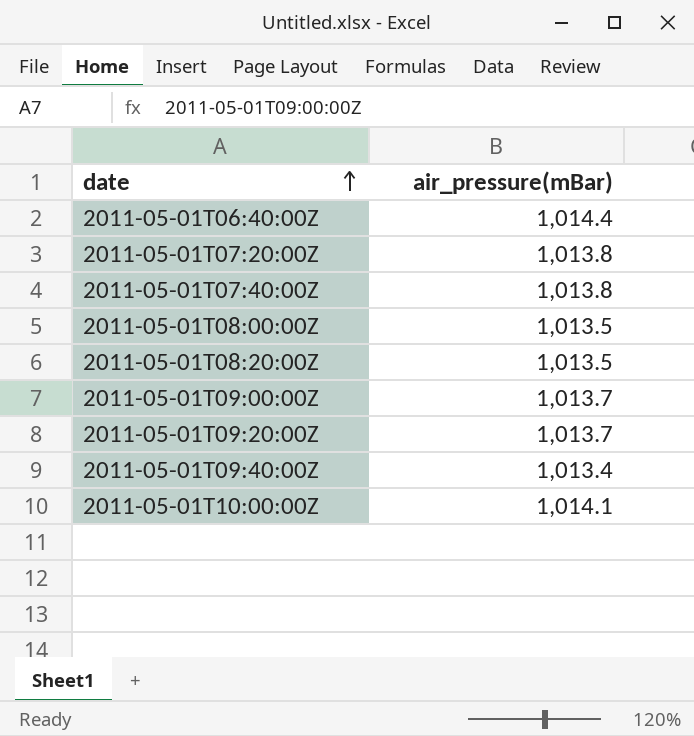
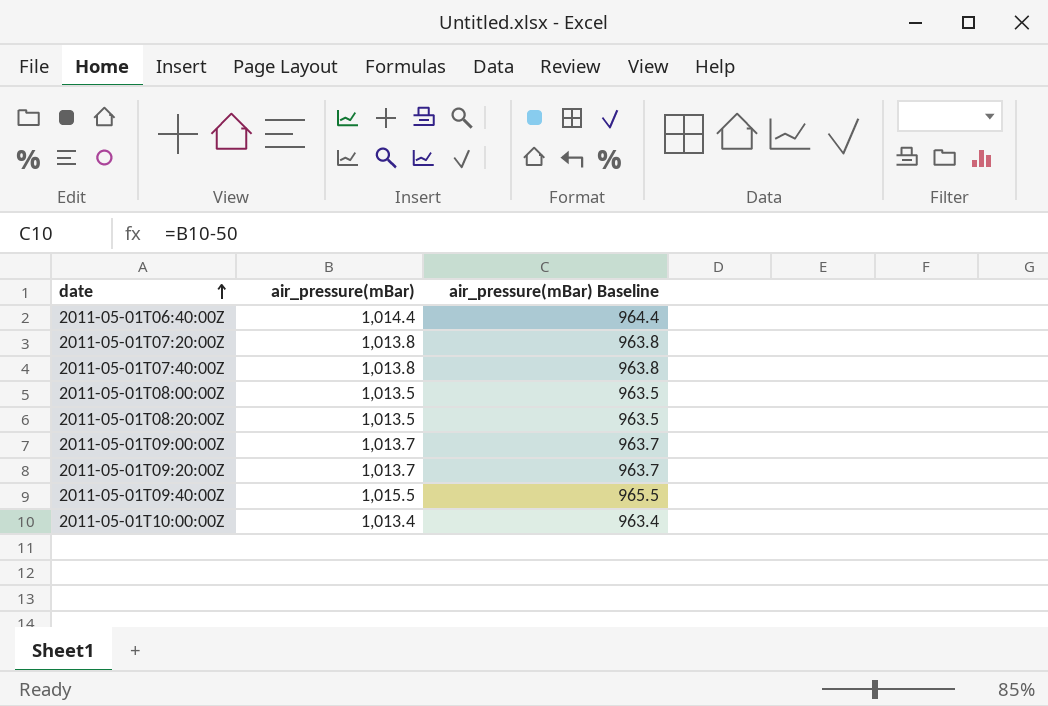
column air_pressure(mBar) Baseline | formula: none -> [air_pressure(mBar)] - 50
2011-05-01T09:40:00Z | air_pressure(mBar): 1,013.4 -> 1,015.5
2011-05-01T10:00:00Z | air_pressure(mBar): 1,014.1 -> 1,013.4

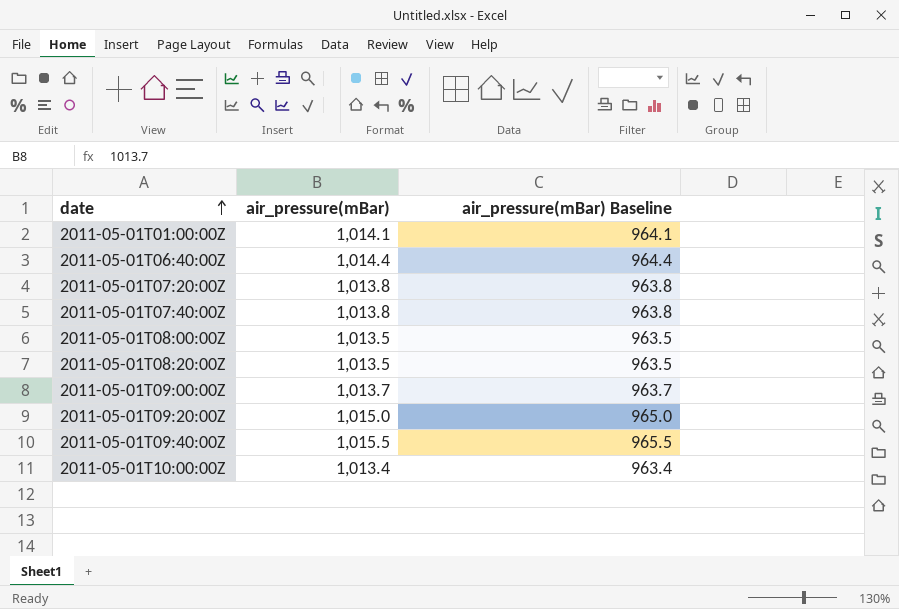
row 2011-05-01T01:00:00Z: none -> 1,014.1 | 964.1
2011-05-01T09:20:00Z | air_pressure(mBar): 1,013.7 -> 1,015.0
2011-05-01T09:20:00Z | air_pressure(mBar) Baseline: 963.7 -> 965.0

